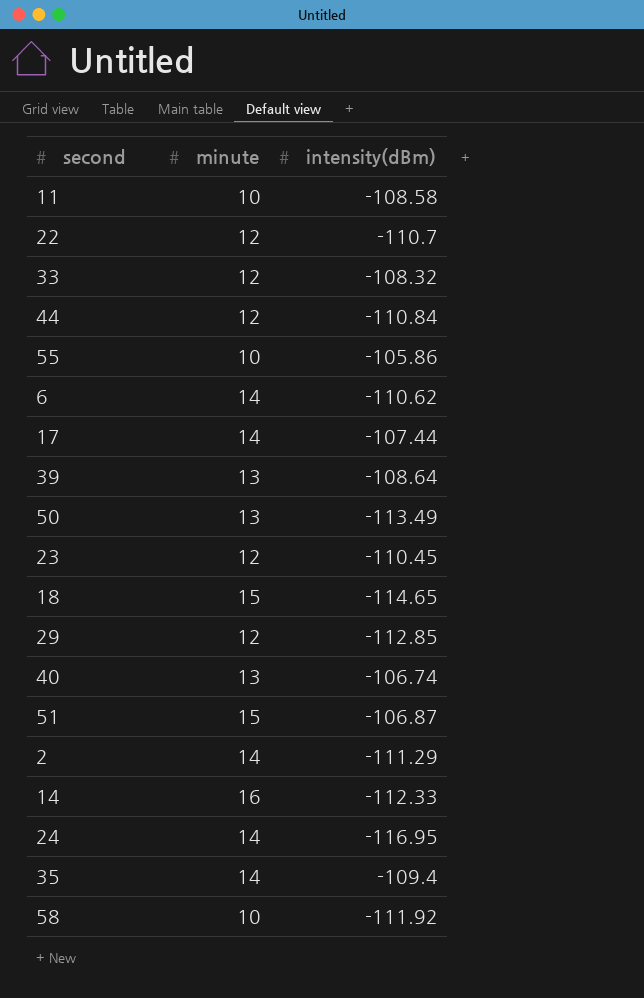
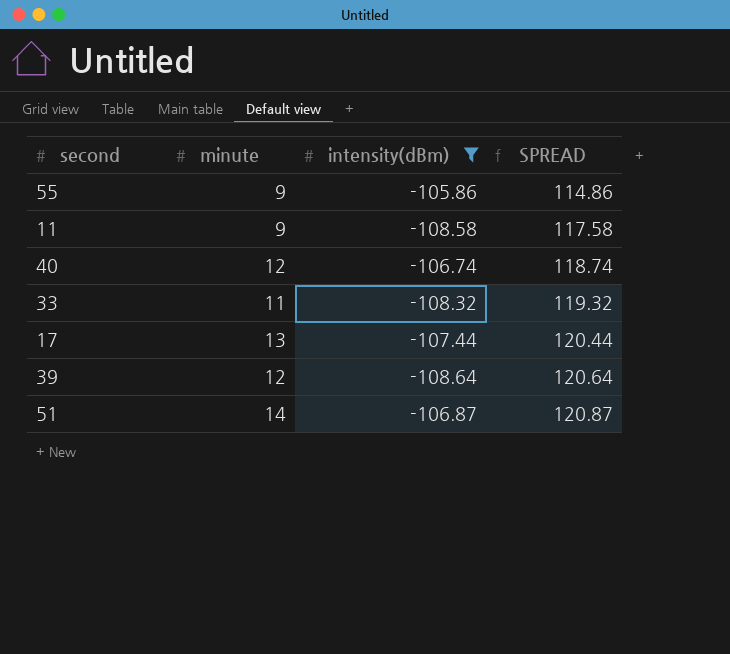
filter: none -> intensity(dBm) >= -108.64
row order: none -> SPREAD ascending
column SPREAD | formula: none -> [minute] - [intensity(dBm)]
55 | minute: 10 -> 9
11 | minute: 10 -> 9
40 | minute: 13 -> 12
33 | minute: 12 -> 11
17 | minute: 14 -> 13
39 | minute: 13 -> 12
51 | minute: 15 -> 14

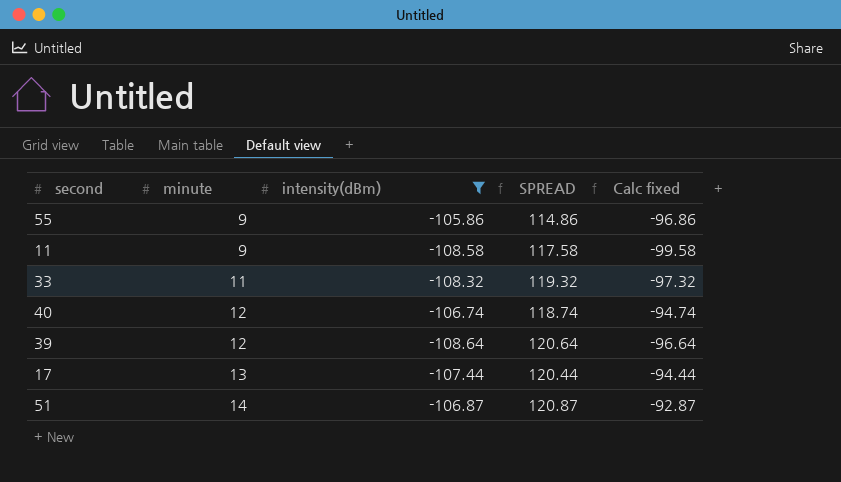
row order: SPREAD ascending -> minute ascending
column Calc fixed | formula: none -> [minute] + [intensity(dBm)]

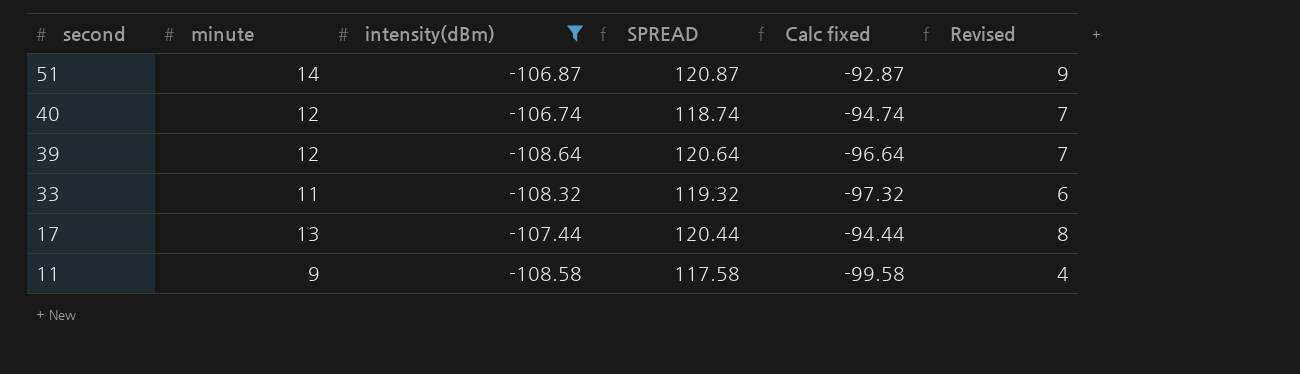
row order: minute ascending -> second descending
column Revised | formula: none -> [minute] - 5
row 55: 9 | -105.86 | 114.86 | -96.86 -> none

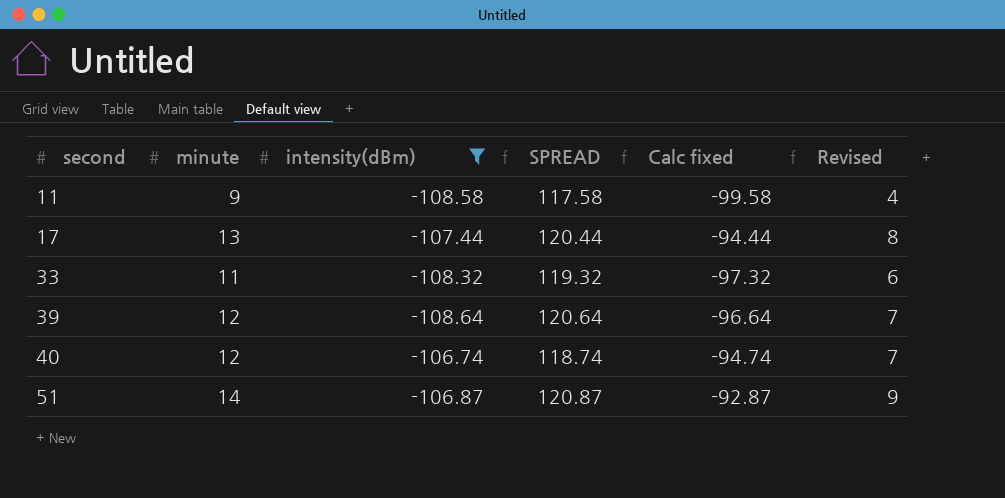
row order: second descending -> second ascending

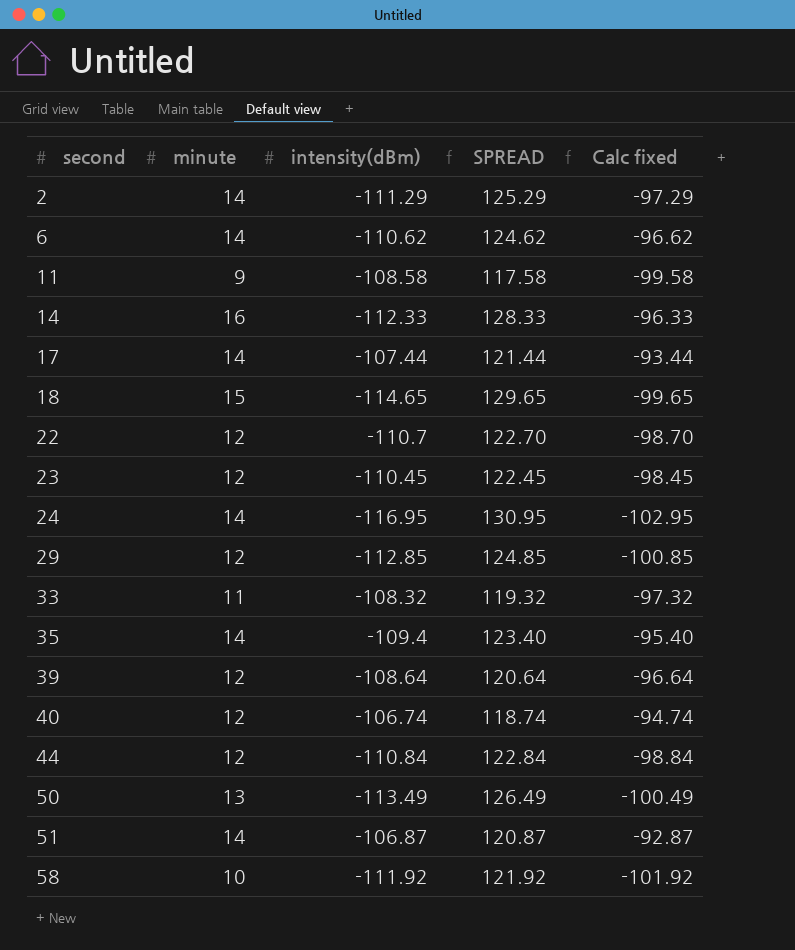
filter: intensity(dBm) >= -108.64 -> none
column Revised | formula: [minute] - 5 -> none
17 | minute: 13 -> 14
17 | SPREAD: 120.44 -> 121.44
17 | Calc fixed: -94.44 -> -93.44

